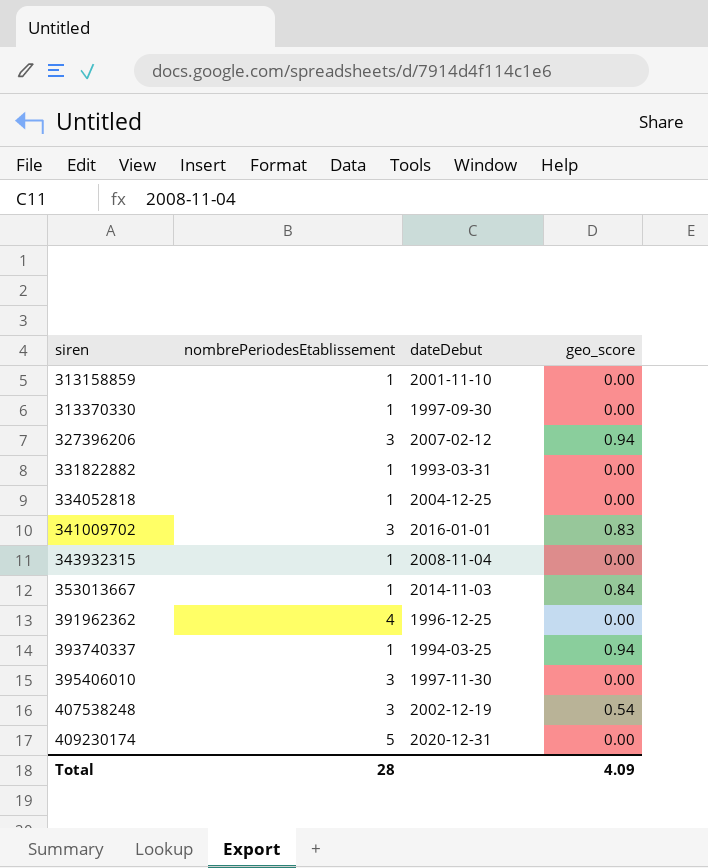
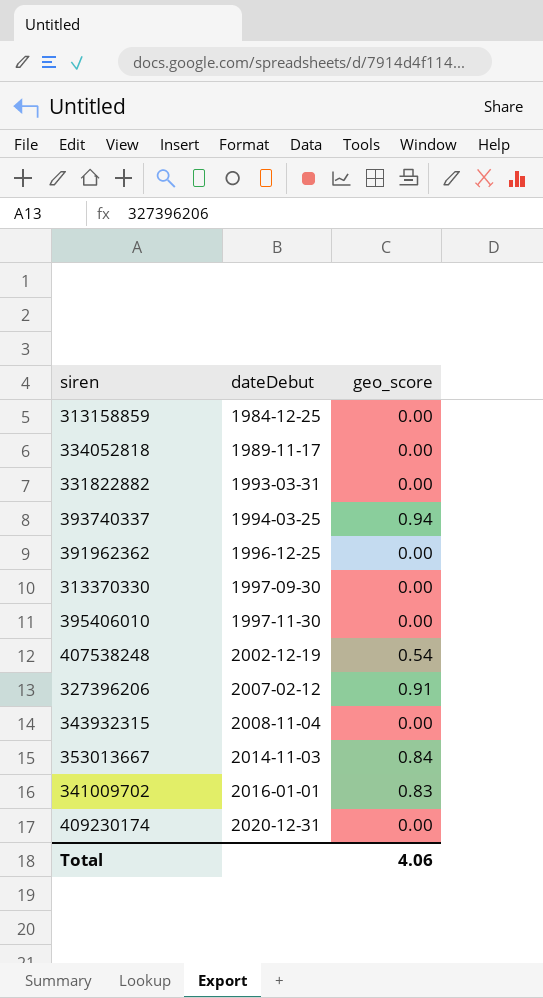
row order: siren ascending -> dateDebut ascending
column nombrePeriodesEtablissement | position: 2 -> none
313158859 | dateDebut: 2001-11-10 -> 1984-12-25
334052818 | dateDebut: 2004-12-25 -> 1989-11-17
327396206 | geo_score: 0.94 -> 0.91
Total | geo_score: 4.09 -> 4.06

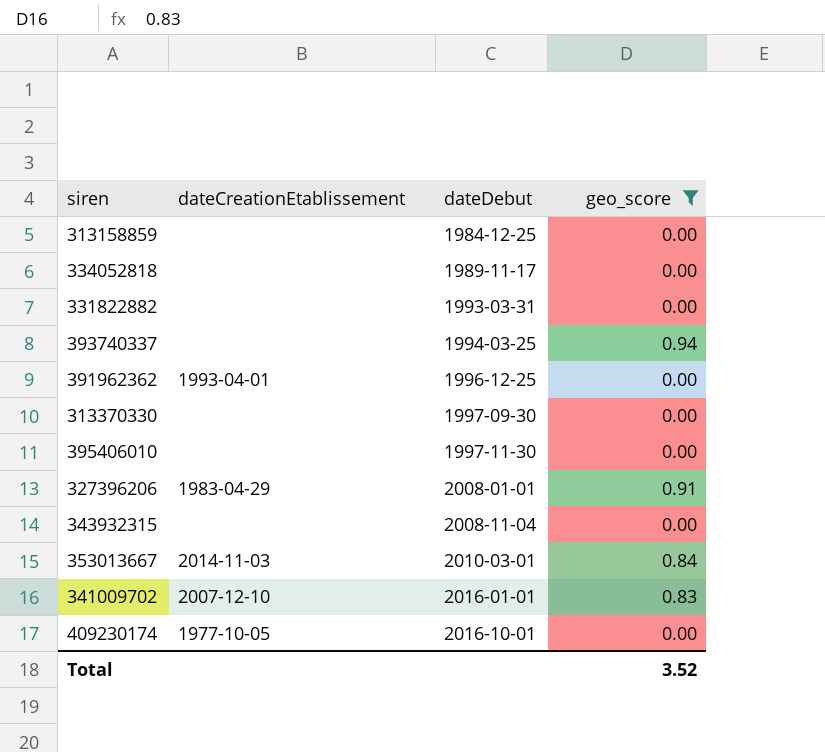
filter: none -> geo_score != 0.54
column dateCreationEtablissement | position: none -> 2
327396206 | dateDebut: 2007-02-12 -> 2008-01-01
353013667 | dateDebut: 2014-11-03 -> 2010-03-01
409230174 | dateDebut: 2020-12-31 -> 2016-10-01
Total | geo_score: 4.06 -> 3.52

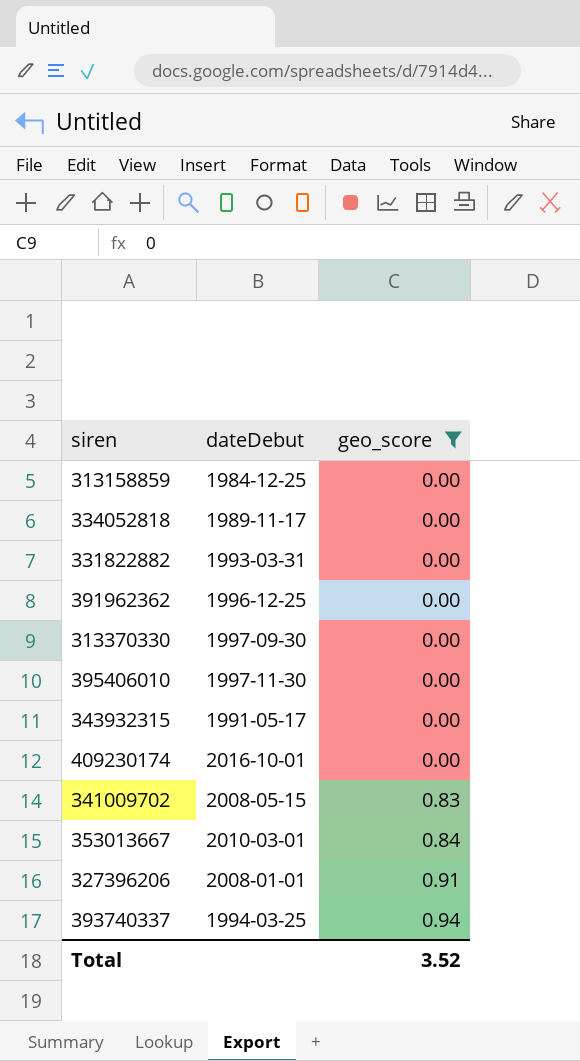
row order: dateDebut ascending -> geo_score ascending
column dateCreationEtablissement | position: 2 -> none
343932315 | dateDebut: 2008-11-04 -> 1991-05-17
341009702 | dateDebut: 2016-01-01 -> 2008-05-15

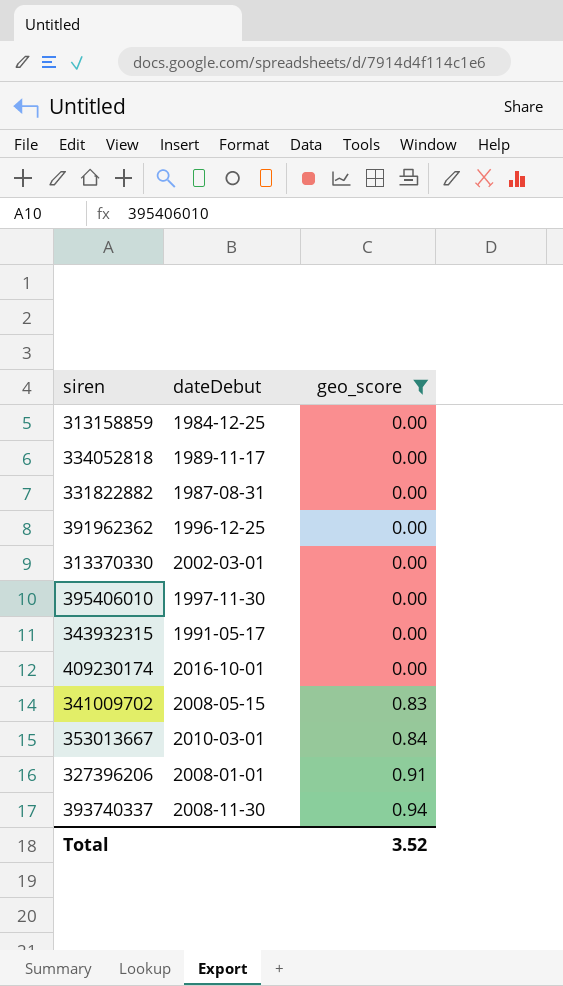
331822882 | dateDebut: 1993-03-31 -> 1987-08-31
313370330 | dateDebut: 1997-09-30 -> 2002-03-01
393740337 | dateDebut: 1994-03-25 -> 2008-11-30

